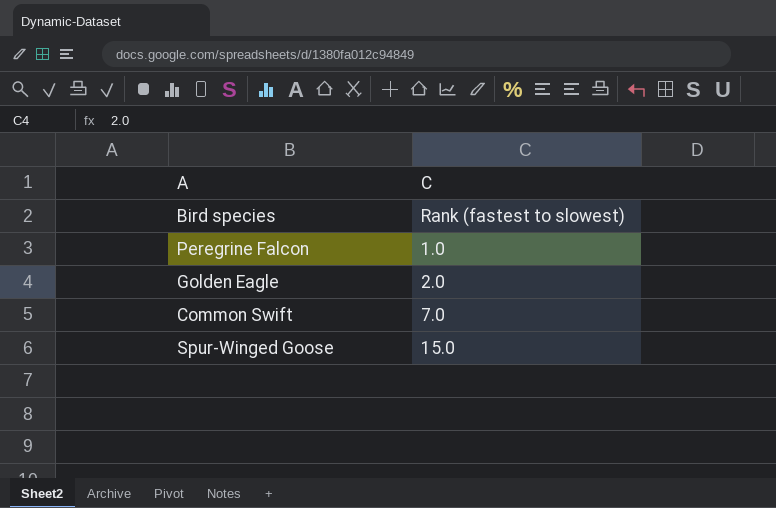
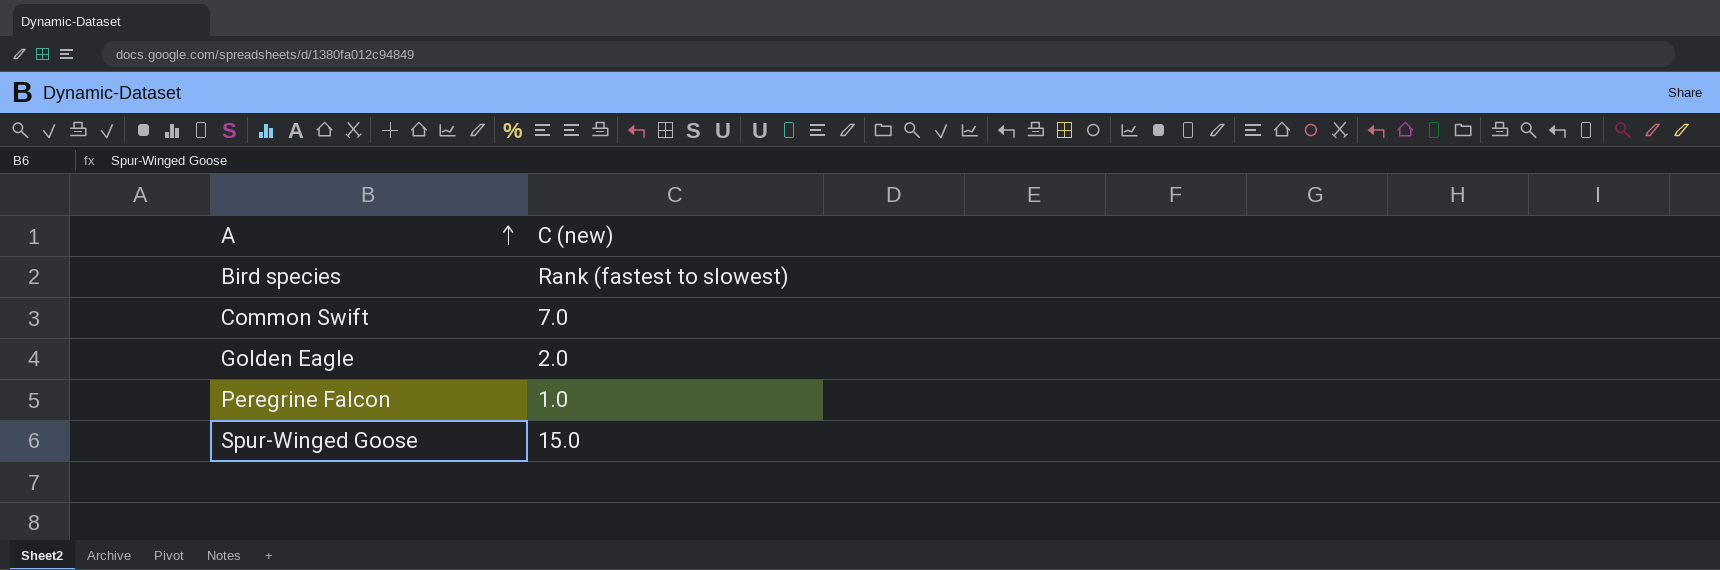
row order: none -> A ascending
column name: C -> C (new)

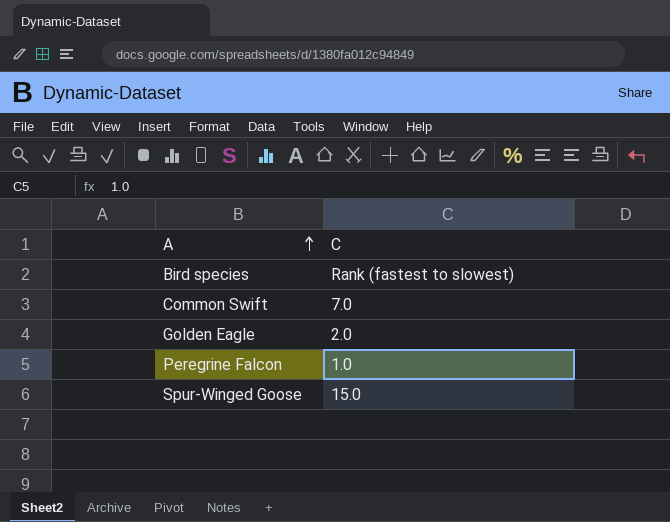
column name: C (new) -> C

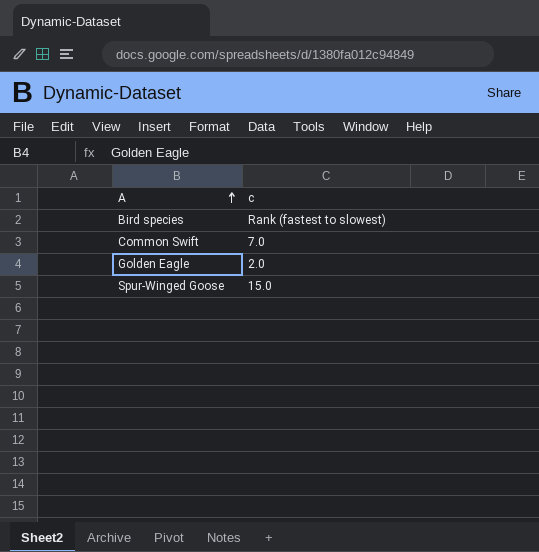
column name: C -> c
row Peregrine Falcon: 1.0 -> none

